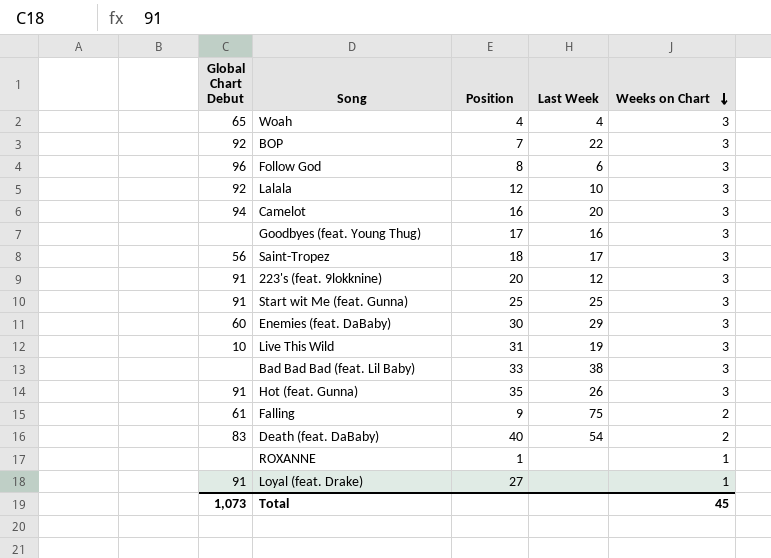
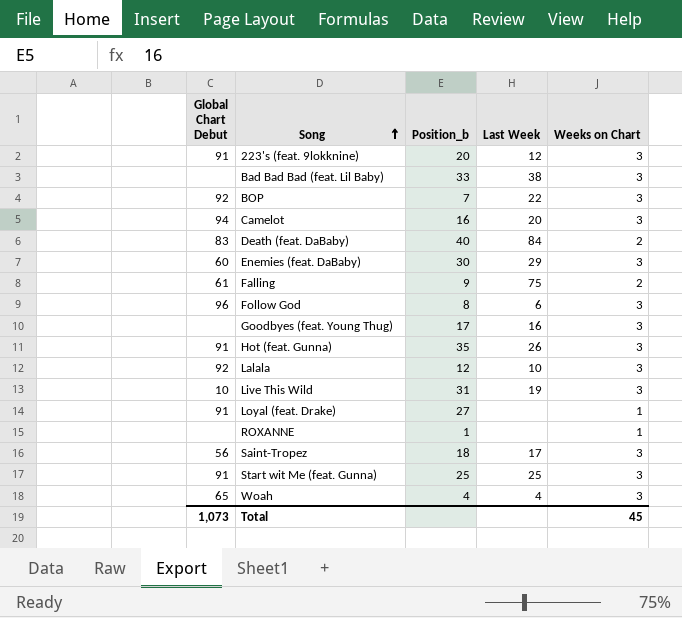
row order: Weeks on Chart descending -> Song ascending
column name: Position -> Position_b
Death (feat. DaBaby) | Last Week: 54 -> 84

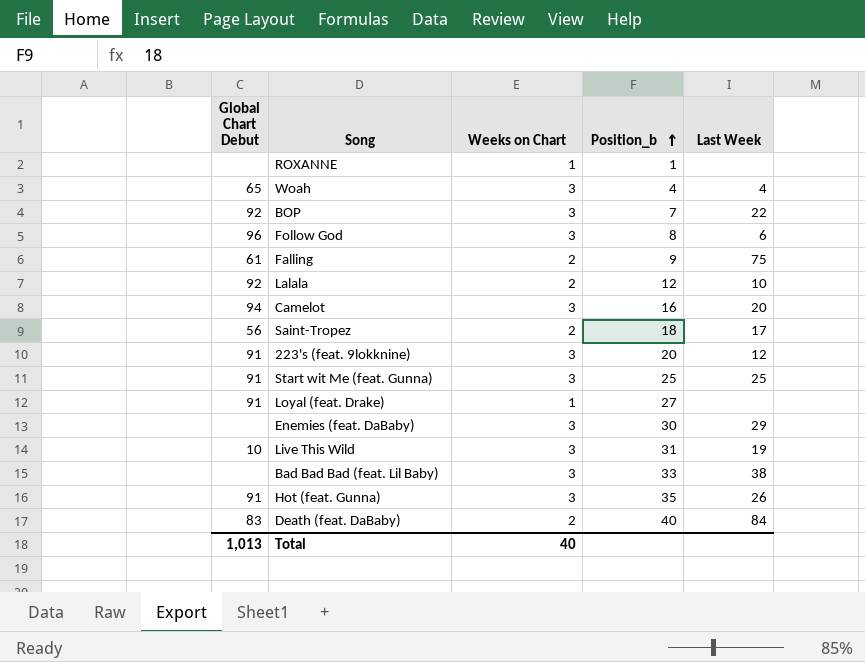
row order: Song ascending -> Position_b ascending
column Weeks on Chart | position: 5 -> 3
row Goodbyes (feat. Young Thug): none | 17 | 16 | 3 -> none
Lalala | Weeks on Chart: 3 -> 2
Saint-Tropez | Weeks on Chart: 3 -> 2
Enemies (feat. DaBaby) | Global Chart Debut: 60 -> none
Total | Global Chart Debut: 1,073 -> 1,013
Total | Weeks on Chart: 45 -> 40

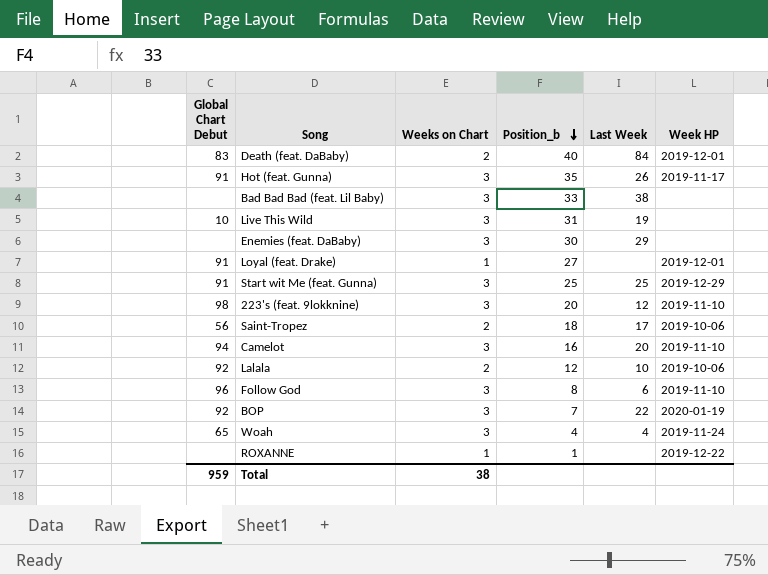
row order: Position_b ascending -> Position_b descending
column Week HP | position: none -> 6
row Falling: 61 | 2 | 9 | 75 -> none
223's (feat. 9lokknine) | Global Chart Debut: 91 -> 98
Total | Global Chart Debut: 1,013 -> 959
Total | Weeks on Chart: 40 -> 38

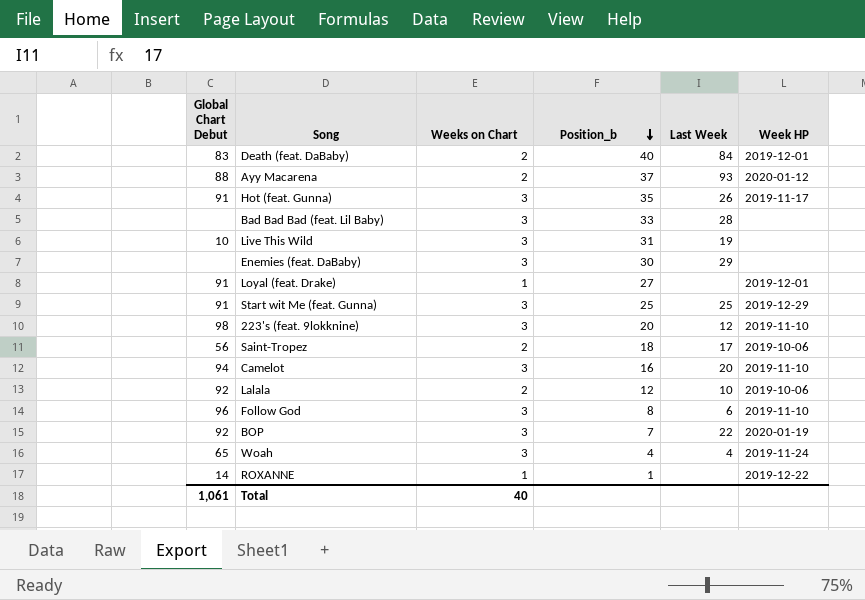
row Ayy Macarena: none -> 88 | 2 | 37 | 93 | 2020-01-12
Bad Bad Bad (feat. Lil Baby) | Last Week: 38 -> 28
ROXANNE | Global Chart Debut: none -> 14
Total | Global Chart Debut: 959 -> 1,061
Total | Weeks on Chart: 38 -> 40

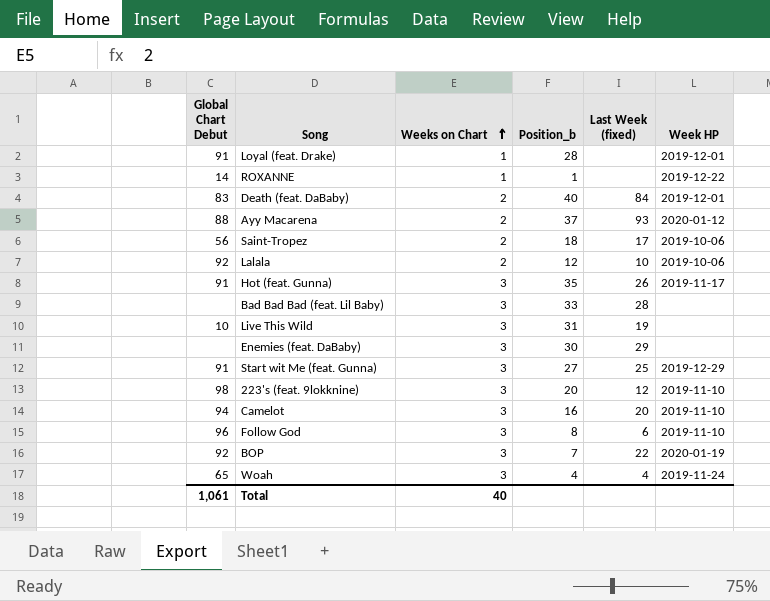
row order: Position_b descending -> Weeks on Chart ascending
column name: Last Week -> Last Week (fixed)
Loyal (feat. Drake) | Position_b: 27 -> 28
Start wit Me (feat. Gunna) | Position_b: 25 -> 27

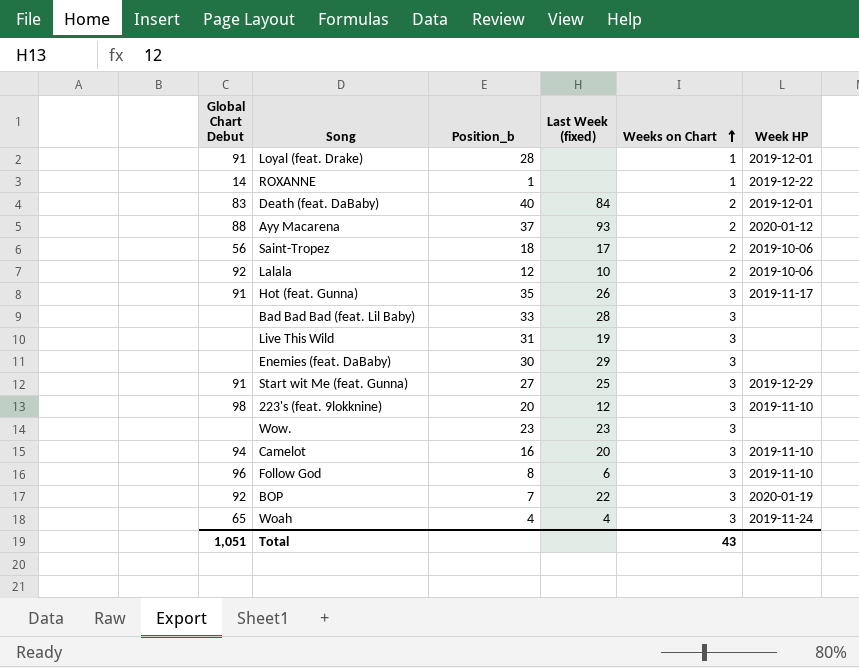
column Weeks on Chart | position: 3 -> 5
Live This Wild | Global Chart Debut: 10 -> none
row Wow.: none -> none | 23 | 23 | 3 | none
Total | Global Chart Debut: 1,061 -> 1,051
Total | Weeks on Chart: 40 -> 43

